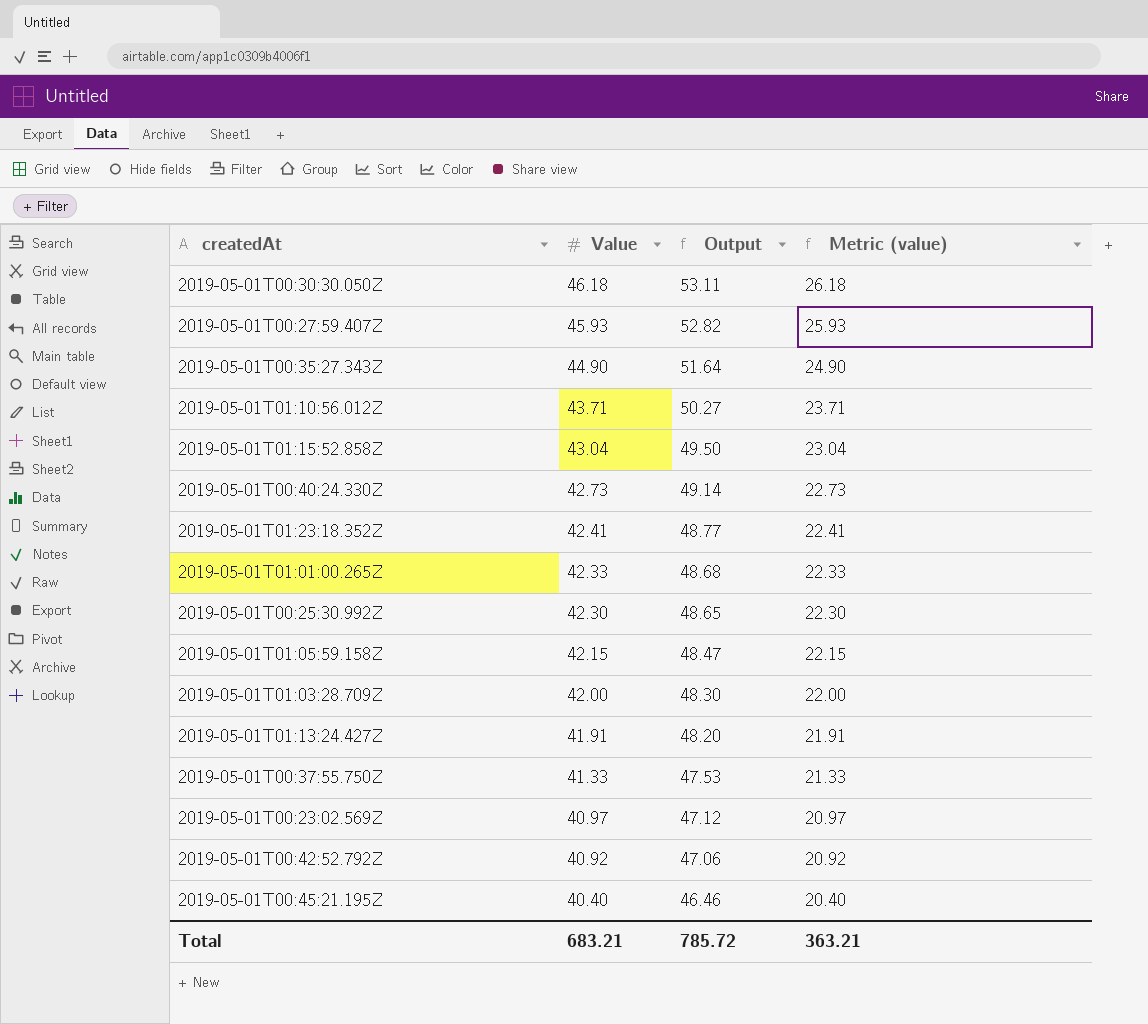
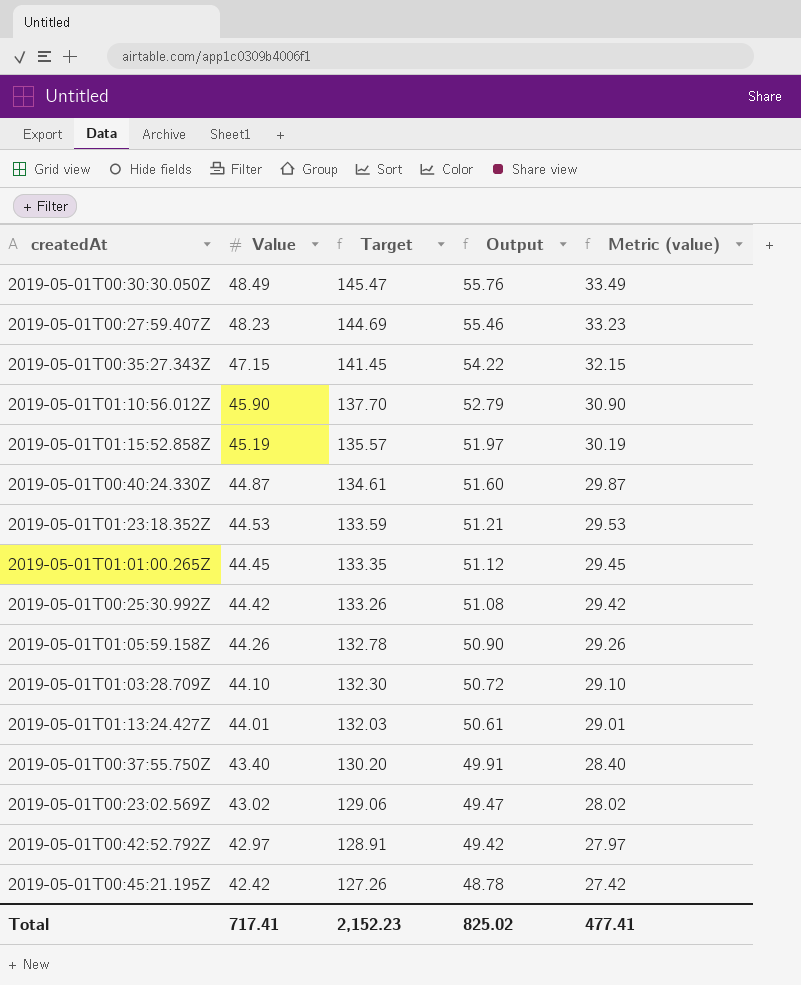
column Target | formula: none -> [Value] * 3
column Metric (value) | formula: [Value] - 20 -> [Value] - 15
2019-05-01T00:30:30.050Z | Value: 46.18 -> 48.49
2019-05-01T00:30:30.050Z | Output: 53.11 -> 55.76
2019-05-01T00:27:59.407Z | Value: 45.93 -> 48.23
2019-05-01T00:27:59.407Z | Output: 52.82 -> 55.46
2019-05-01T00:35:27.343Z | Value: 44.90 -> 47.15
2019-05-01T00:35:27.343Z | Output: 51.64 -> 54.22
2019-05-01T01:10:56.012Z | Value: 43.71 -> 45.90
2019-05-01T01:10:56.012Z | Output: 50.27 -> 52.79
2019-05-01T01:15:52.858Z | Value: 43.04 -> 45.19
2019-05-01T01:15:52.858Z | Output: 49.50 -> 51.97
2019-05-01T00:40:24.330Z | Value: 42.73 -> 44.87
2019-05-01T00:40:24.330Z | Output: 49.14 -> 51.60
2019-05-01T01:23:18.352Z | Value: 42.41 -> 44.53
2019-05-01T01:23:18.352Z | Output: 48.77 -> 51.21
2019-05-01T01:01:00.265Z | Value: 42.33 -> 44.45
2019-05-01T01:01:00.265Z | Output: 48.68 -> 51.12
2019-05-01T00:25:30.992Z | Value: 42.30 -> 44.42
2019-05-01T00:25:30.992Z | Output: 48.65 -> 51.08
2019-05-01T01:05:59.158Z | Value: 42.15 -> 44.26
2019-05-01T01:05:59.158Z | Output: 48.47 -> 50.90
2019-05-01T01:03:28.709Z | Value: 42.00 -> 44.10
2019-05-01T01:03:28.709Z | Output: 48.30 -> 50.72
2019-05-01T01:13:24.427Z | Value: 41.91 -> 44.01
2019-05-01T01:13:24.427Z | Output: 48.20 -> 50.61
2019-05-01T00:37:55.750Z | Value: 41.33 -> 43.40
2019-05-01T00:37:55.750Z | Output: 47.53 -> 49.91
2019-05-01T00:23:02.569Z | Value: 40.97 -> 43.02
2019-05-01T00:23:02.569Z | Output: 47.12 -> 49.47
2019-05-01T00:42:52.792Z | Value: 40.92 -> 42.97
2019-05-01T00:42:52.792Z | Output: 47.06 -> 49.42
2019-05-01T00:45:21.195Z | Value: 40.40 -> 42.42
2019-05-01T00:45:21.195Z | Output: 46.46 -> 48.78
Total | Value: 683.21 -> 717.41
Total | Output: 785.72 -> 825.02
Total | Metric (value): 363.21 -> 477.41

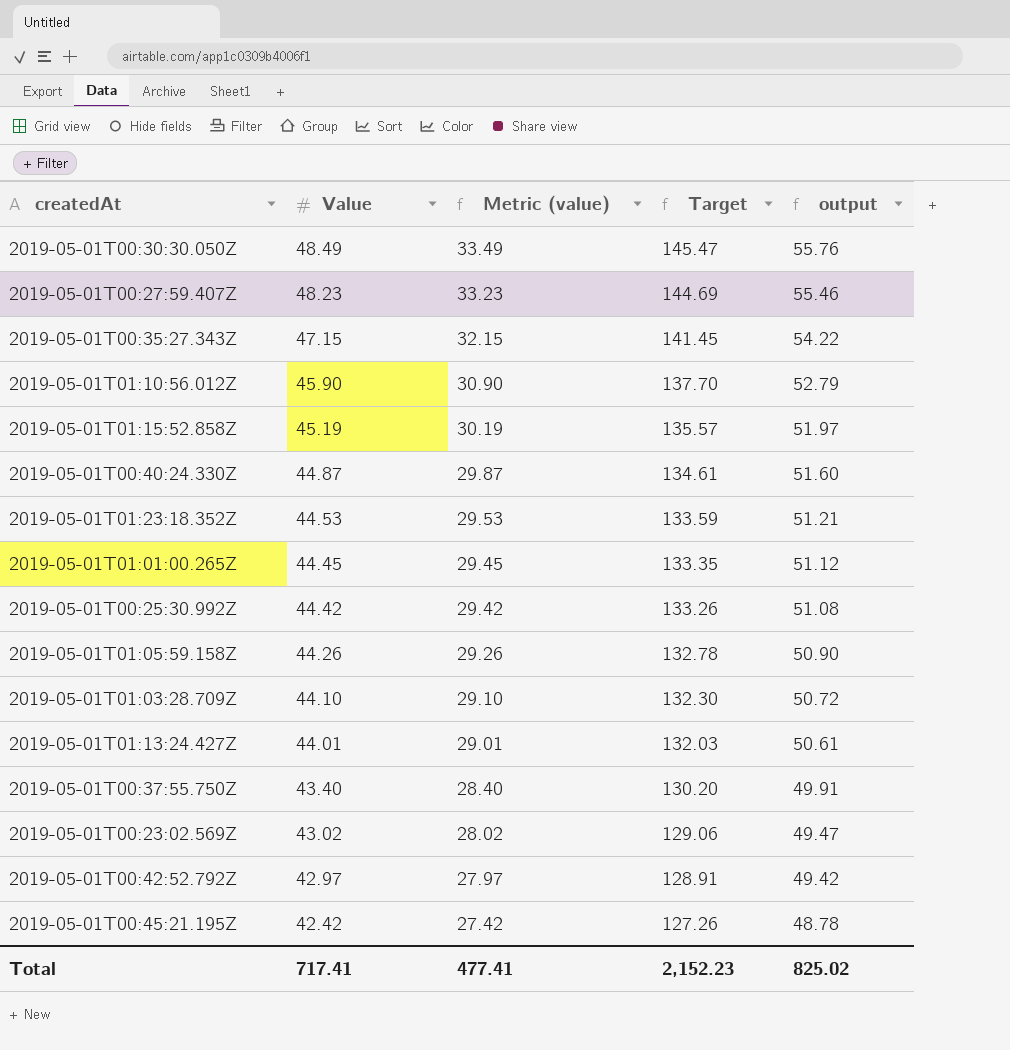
column Metric (value) | position: 5 -> 3
column name: Output -> output

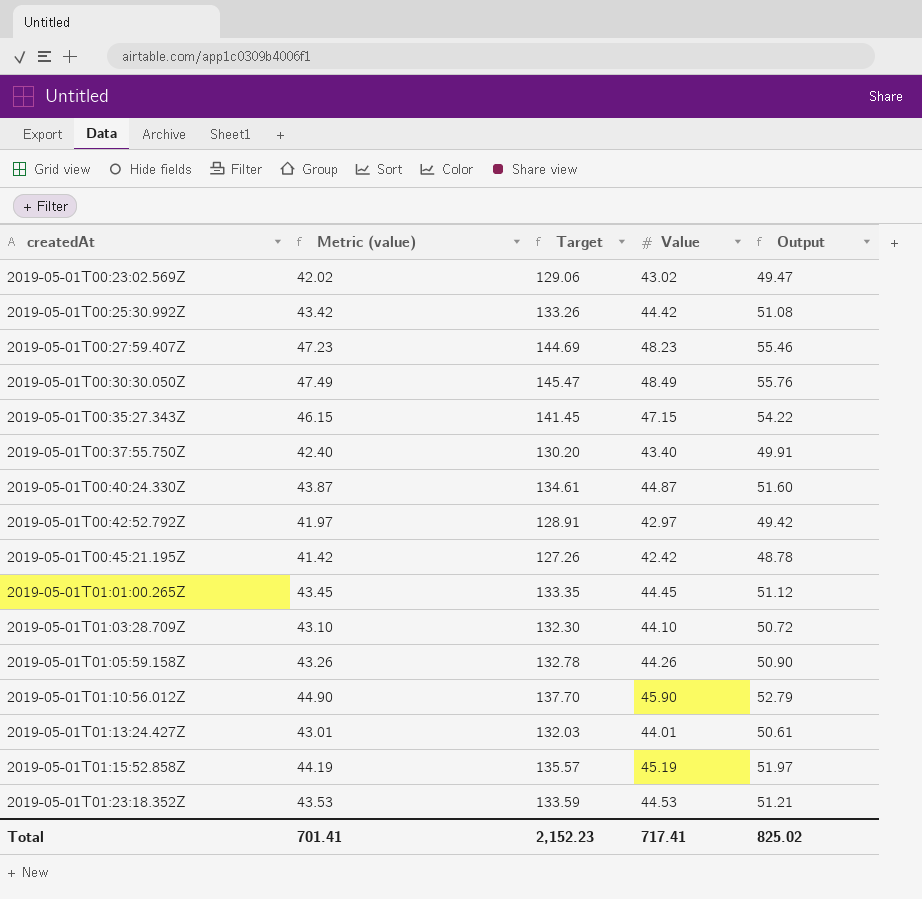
row order: Value descending -> createdAt ascending
column Metric (value) | formula: [Value] - 15 -> [Value] - 1
column Value | position: 2 -> 4
column name: output -> Output
Total | Metric (value): 477.41 -> 701.41

